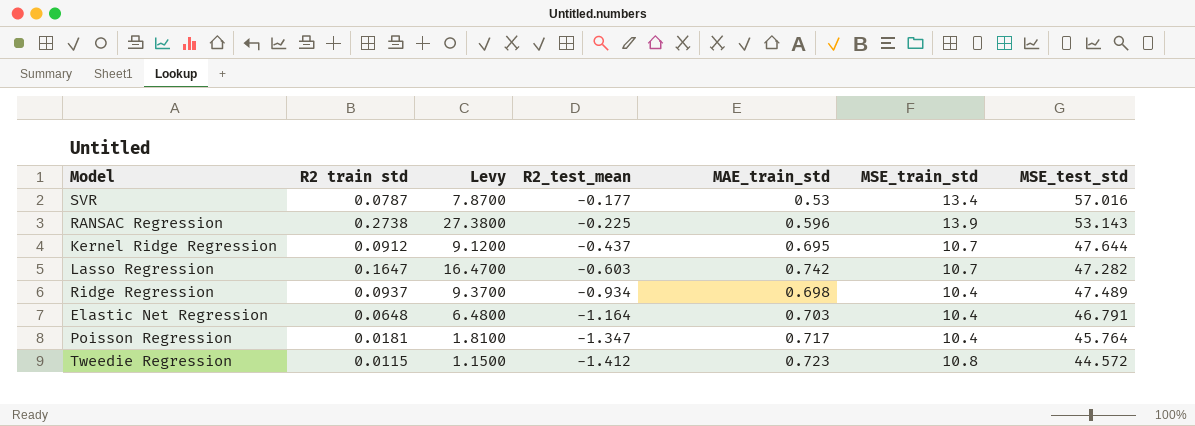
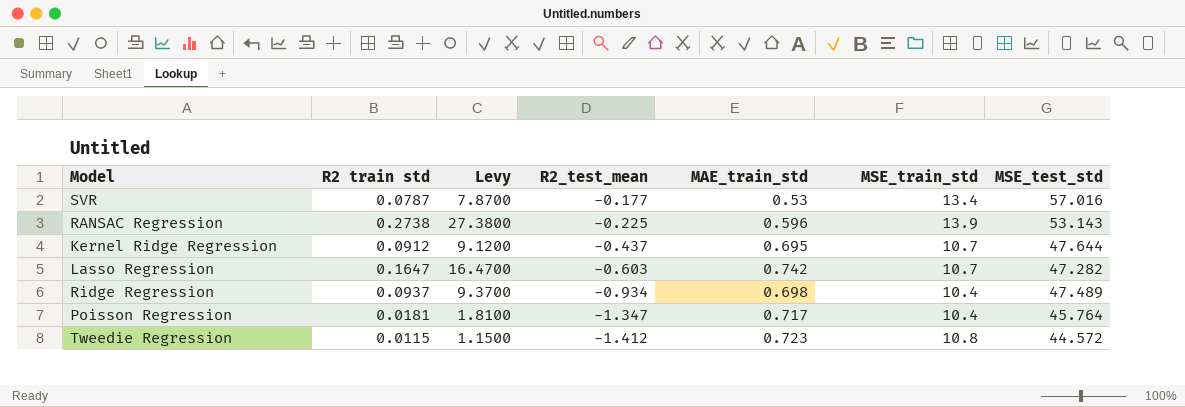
row Elastic Net Regression: 0.0648 | 6.4800 | -1.164 | 0.703 | 10.4 | 46.791 -> none

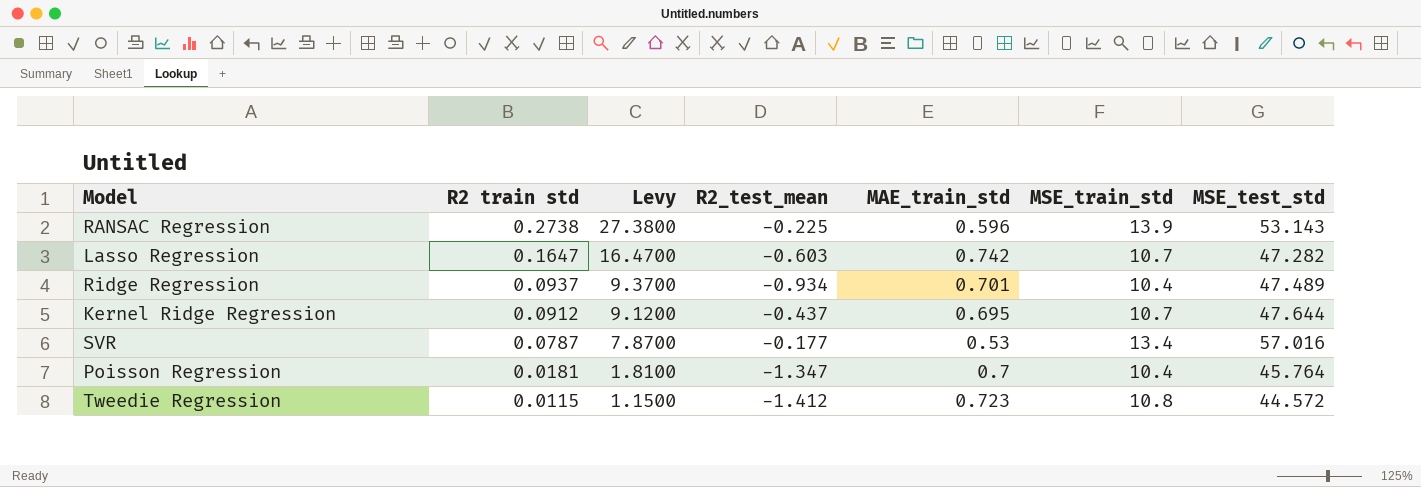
row order: R2_test_mean descending -> R2 train std descending
Ridge Regression | MAE_train_std: 0.698 -> 0.701
Poisson Regression | MAE_train_std: 0.717 -> 0.7

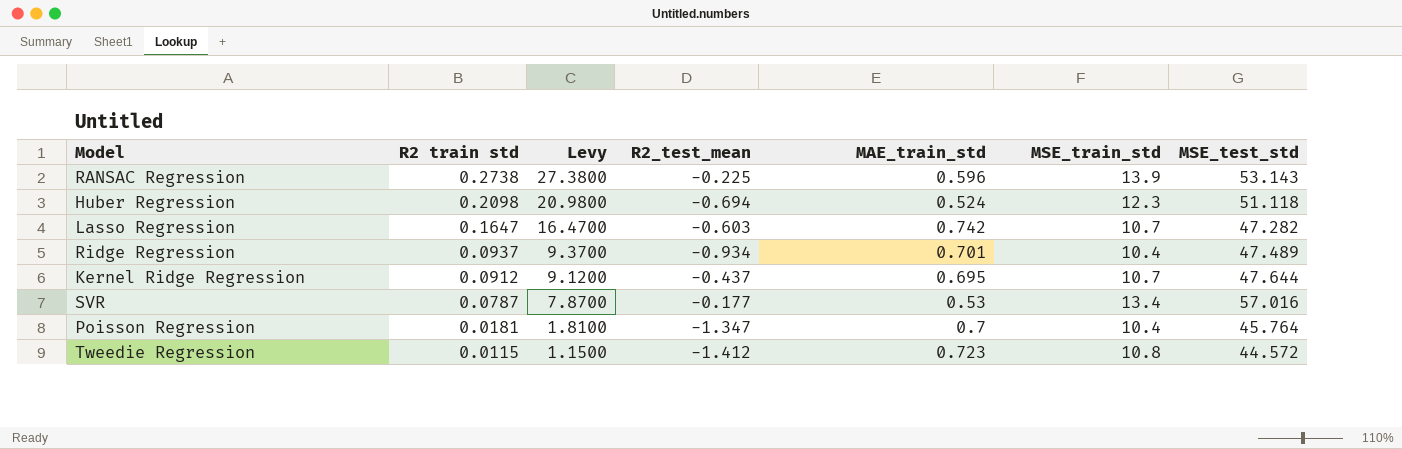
row Huber Regression: none -> 0.2098 | 20.9800 | -0.694 | 0.524 | 12.3 | 51.118

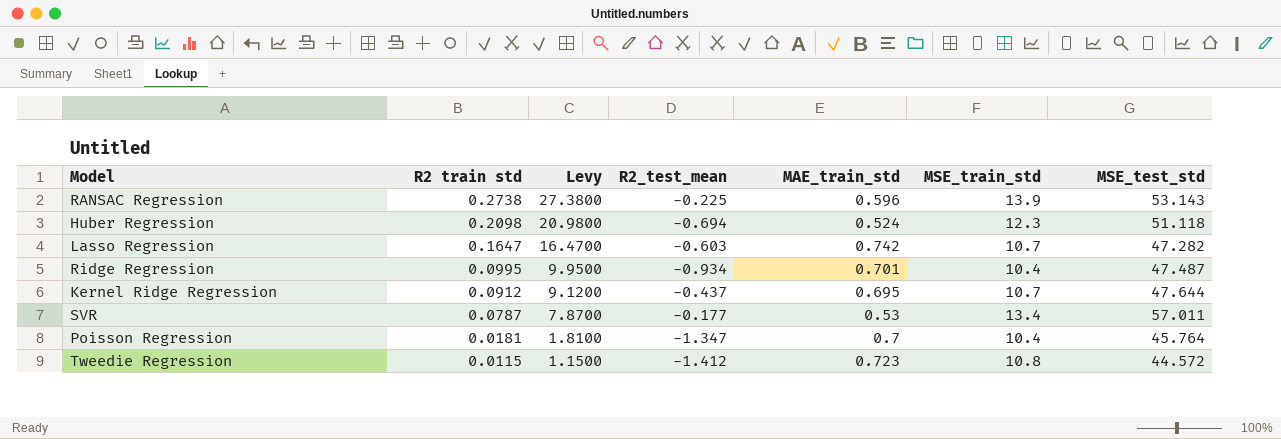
Ridge Regression | R2 train std: 0.0937 -> 0.0995
Ridge Regression | Levy: 9.3700 -> 9.9500
Ridge Regression | MSE_test_std: 47.489 -> 47.487
SVR | MSE_test_std: 57.016 -> 57.011

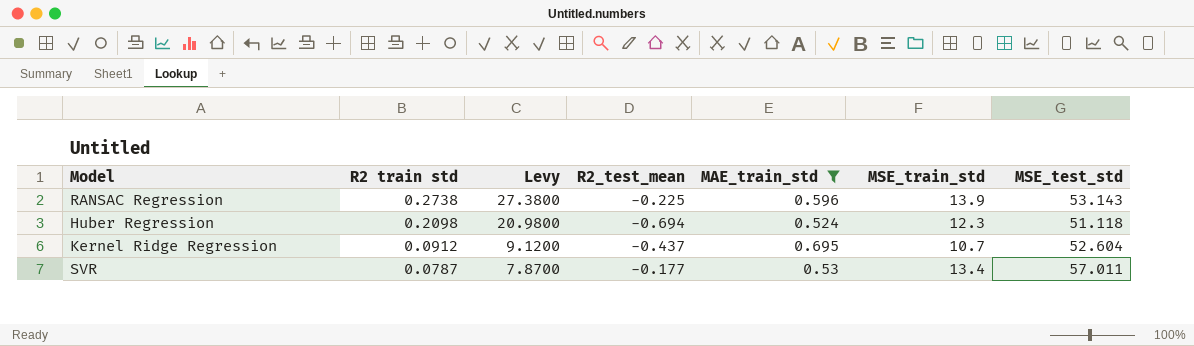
filter: none -> MAE_train_std <= 0.695
Kernel Ridge Regression | MSE_test_std: 47.644 -> 52.604

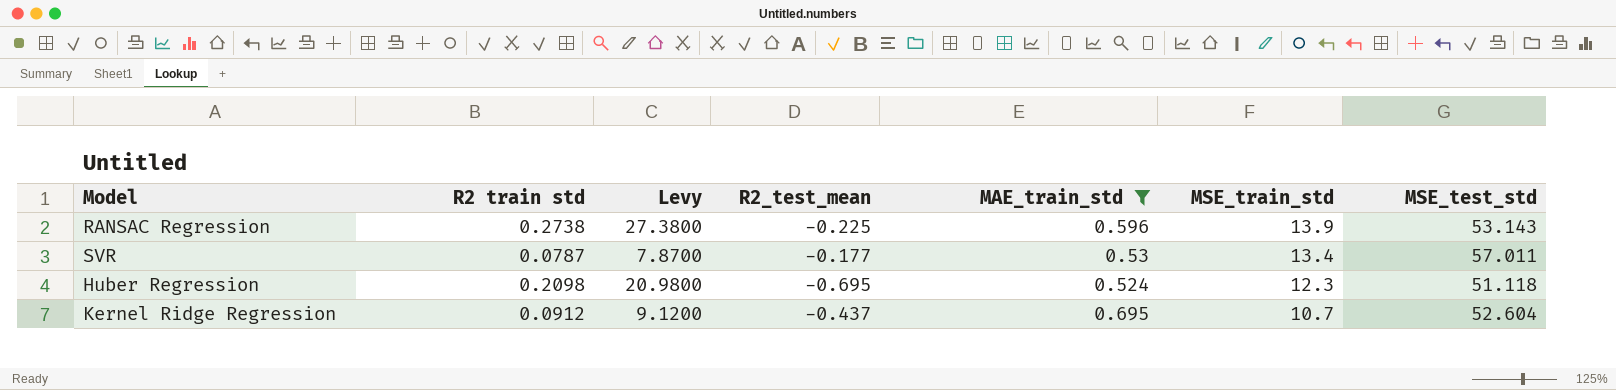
row order: R2 train std descending -> MSE_train_std descending
Huber Regression | R2_test_mean: -0.694 -> -0.695

